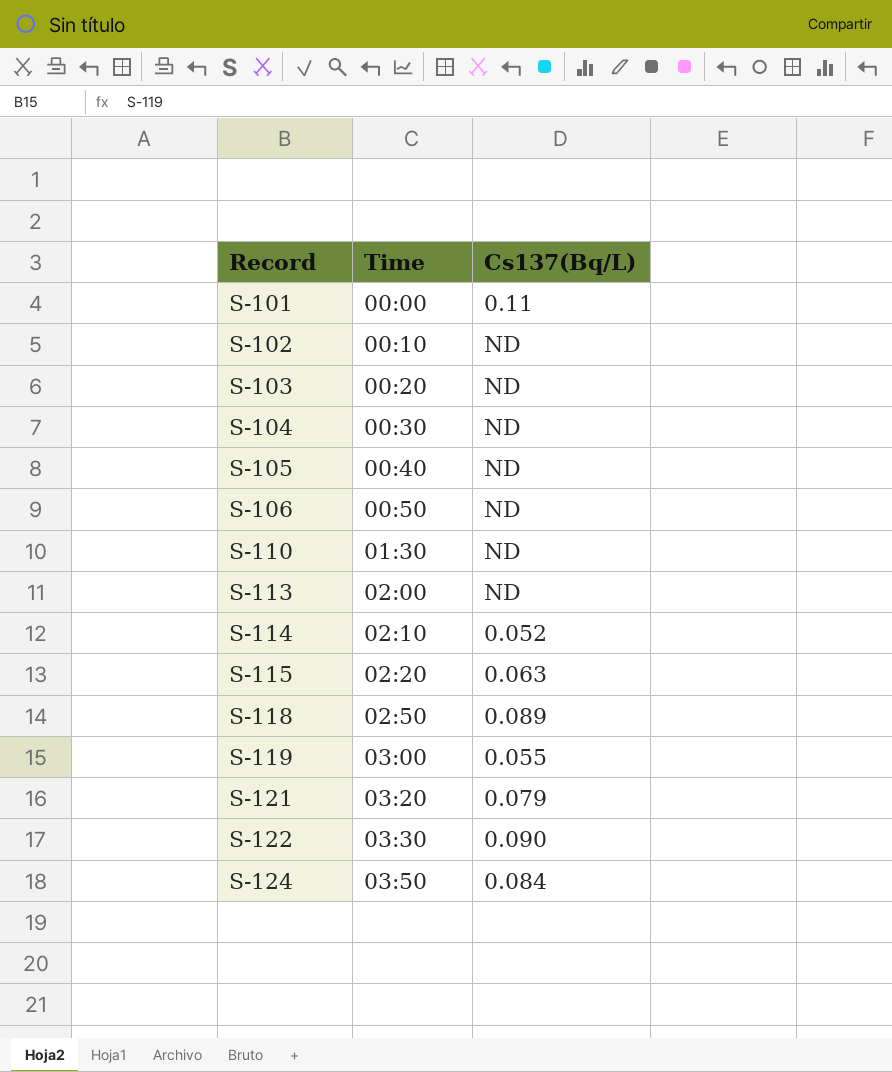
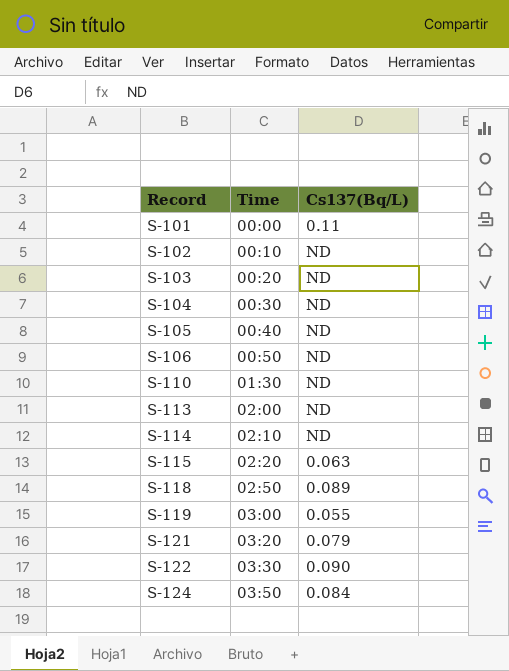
S-114 | Cs137(Bq/L): 0.052 -> ND

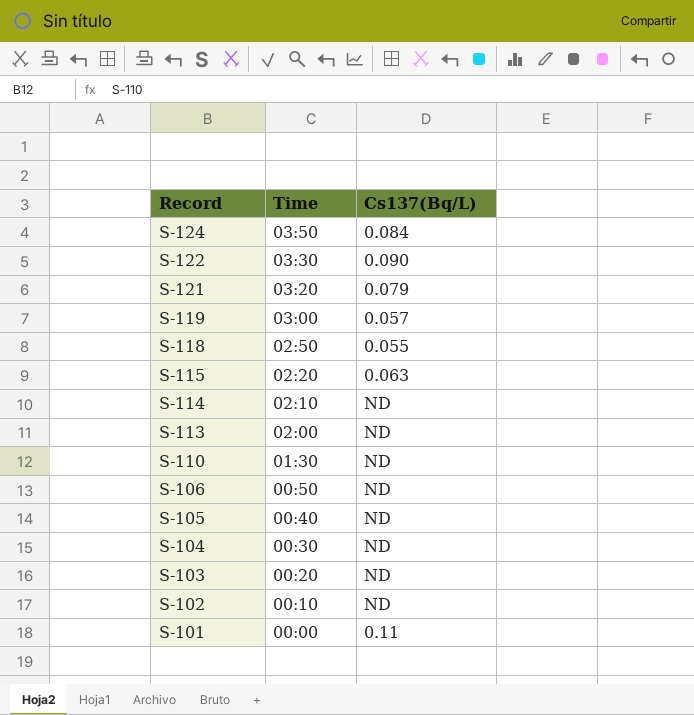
row order: Record ascending -> Record descending
S-119 | Cs137(Bq/L): 0.055 -> 0.057
S-118 | Cs137(Bq/L): 0.089 -> 0.055

